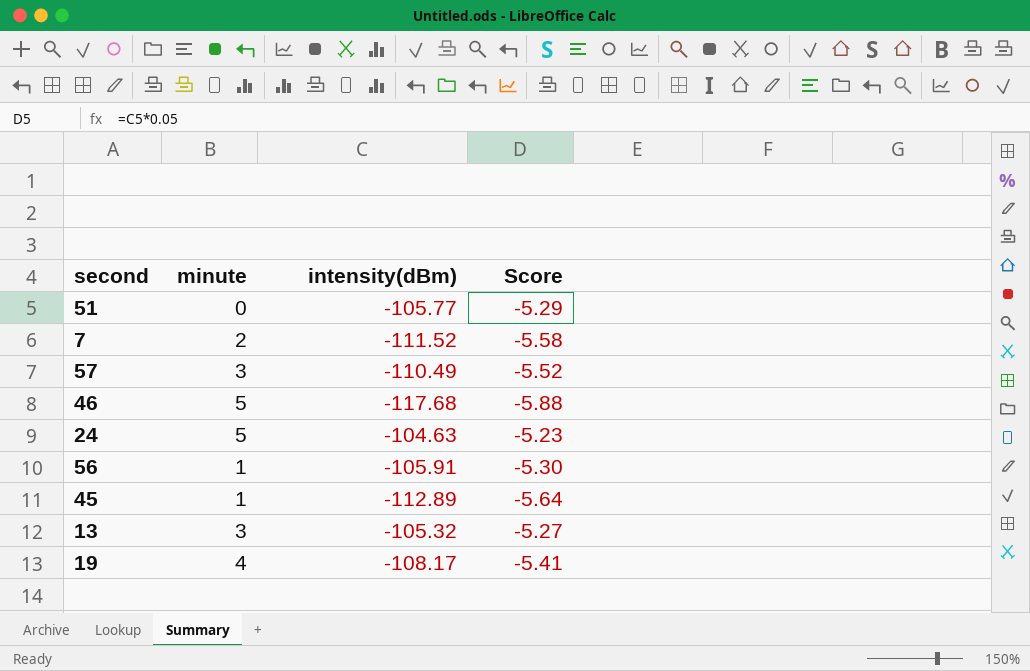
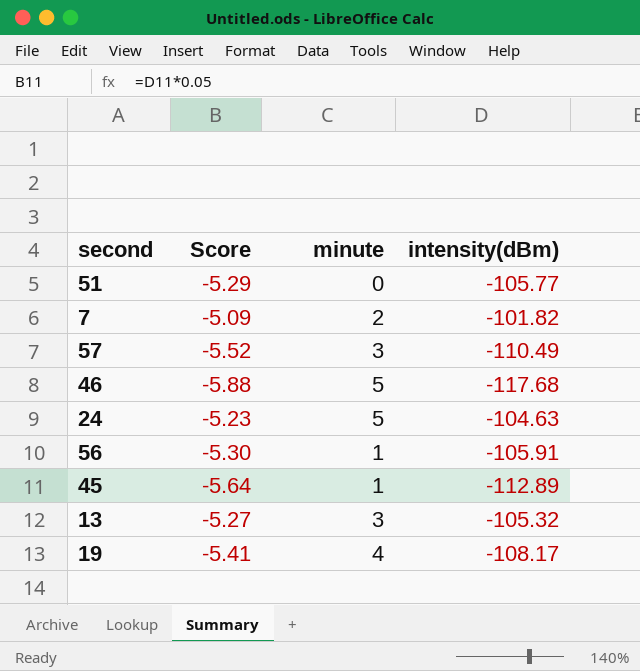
column Score | position: 4 -> 2
7 | Score: -5.58 -> -5.09
7 | intensity(dBm): -111.52 -> -101.82

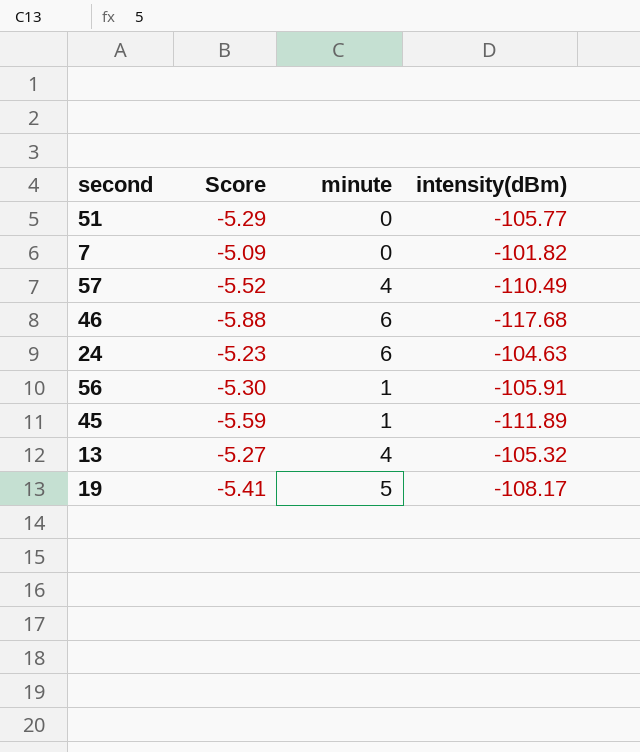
7 | minute: 2 -> 0
57 | minute: 3 -> 4
46 | minute: 5 -> 6
24 | minute: 5 -> 6
45 | Score: -5.64 -> -5.59
45 | intensity(dBm): -112.89 -> -111.89
13 | minute: 3 -> 4
19 | minute: 4 -> 5

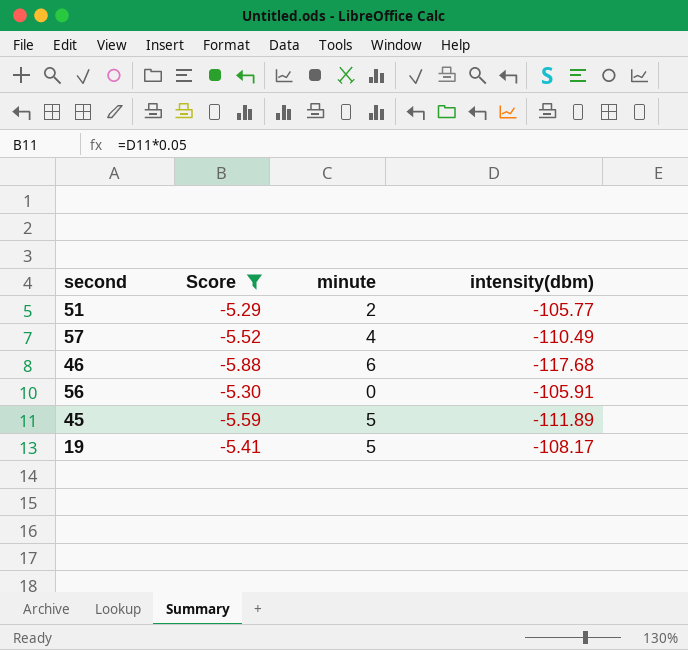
filter: none -> Score <= -5.29
column name: intensity(dBm) -> intensity(dbm)
51 | minute: 0 -> 2
56 | minute: 1 -> 0
45 | minute: 1 -> 5

